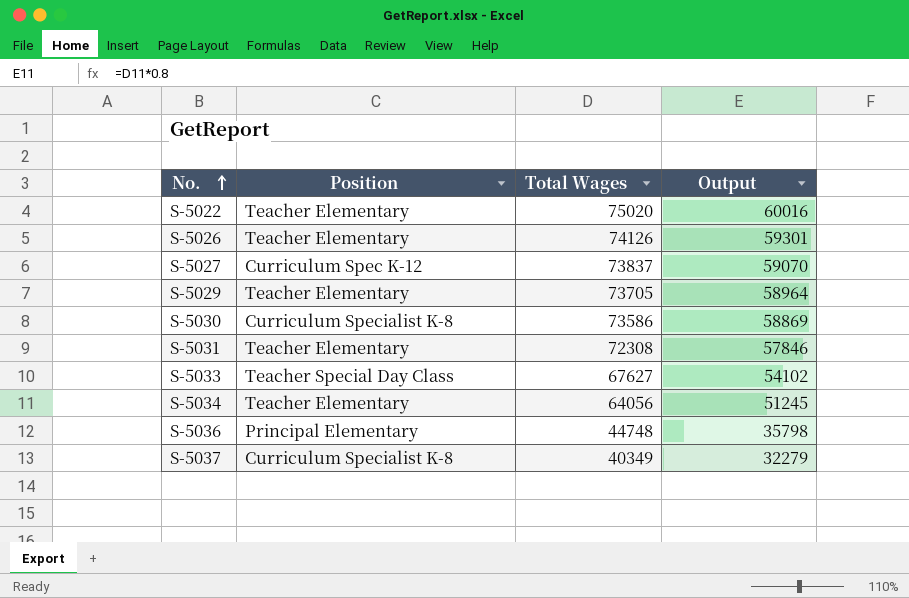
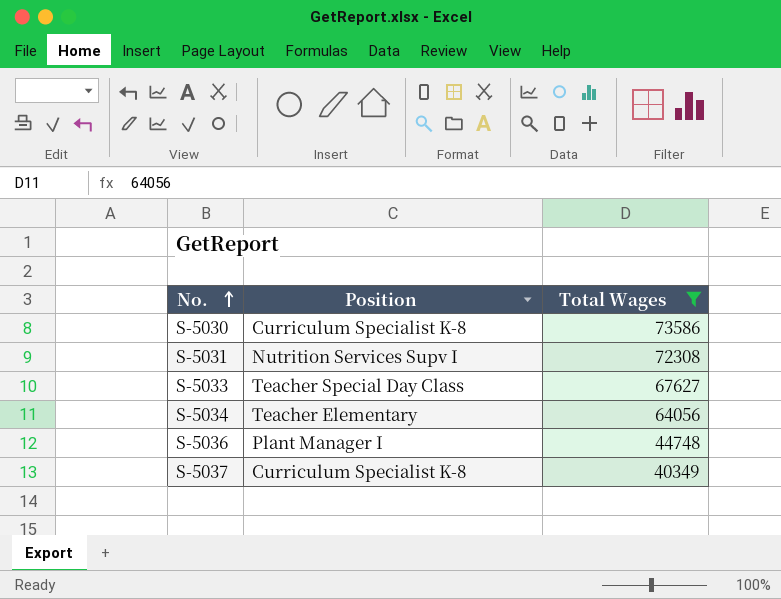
filter: none -> Total Wages <= 73586
column Output | formula: [Total Wages] * 0.8 -> none
S-5031 | Position: Teacher Elementary -> Nutrition Services Supv I
S-5036 | Position: Principal Elementary -> Plant Manager I

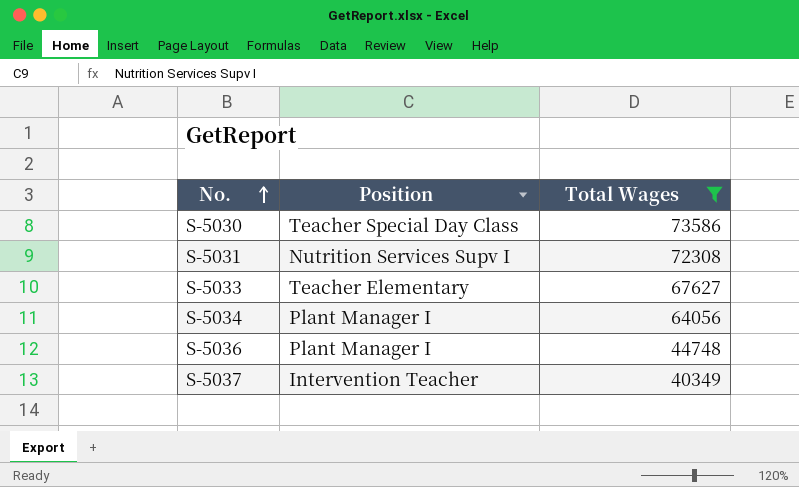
S-5030 | Position: Curriculum Specialist K-8 -> Teacher Special Day Class
S-5033 | Position: Teacher Special Day Class -> Teacher Elementary
S-5034 | Position: Teacher Elementary -> Plant Manager I
S-5037 | Position: Curriculum Specialist K-8 -> Intervention Teacher

